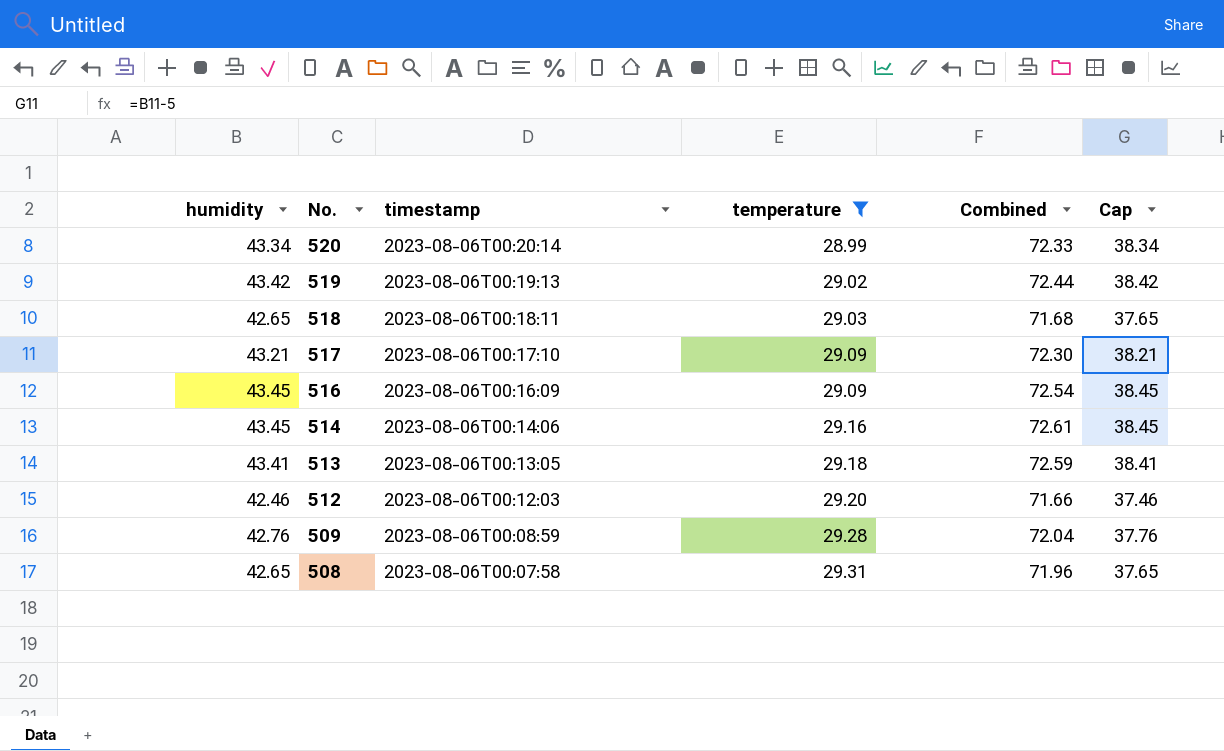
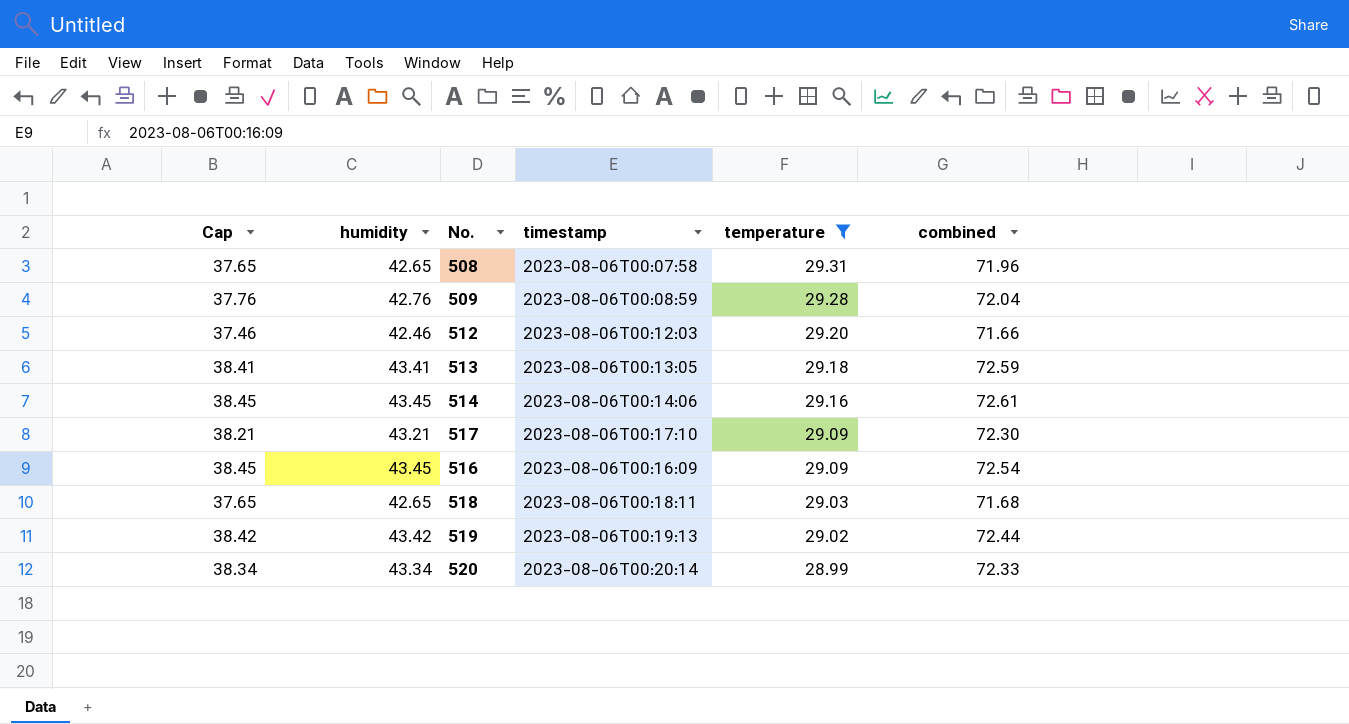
row order: No. descending -> temperature descending
column Cap | position: 6 -> 1
column name: Combined -> combined

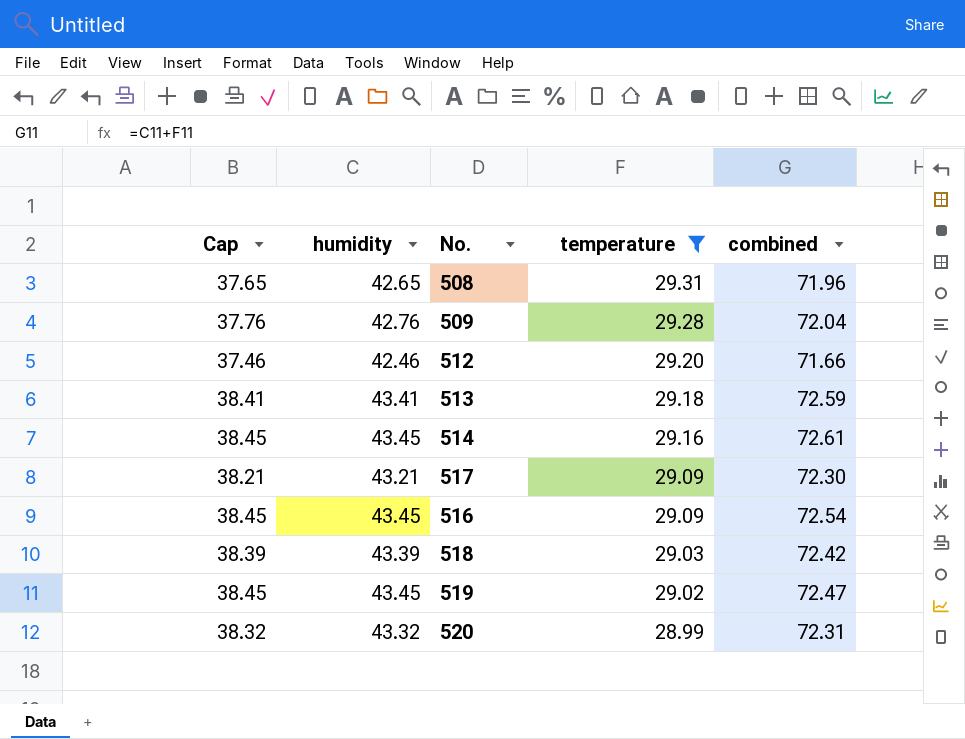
column timestamp | position: 4 -> none
518 | Cap: 37.65 -> 38.39
518 | humidity: 42.65 -> 43.39
518 | combined: 71.68 -> 72.42
519 | Cap: 38.42 -> 38.45
519 | humidity: 43.42 -> 43.45
519 | combined: 72.44 -> 72.47
520 | Cap: 38.34 -> 38.32
520 | humidity: 43.34 -> 43.32
520 | combined: 72.33 -> 72.31

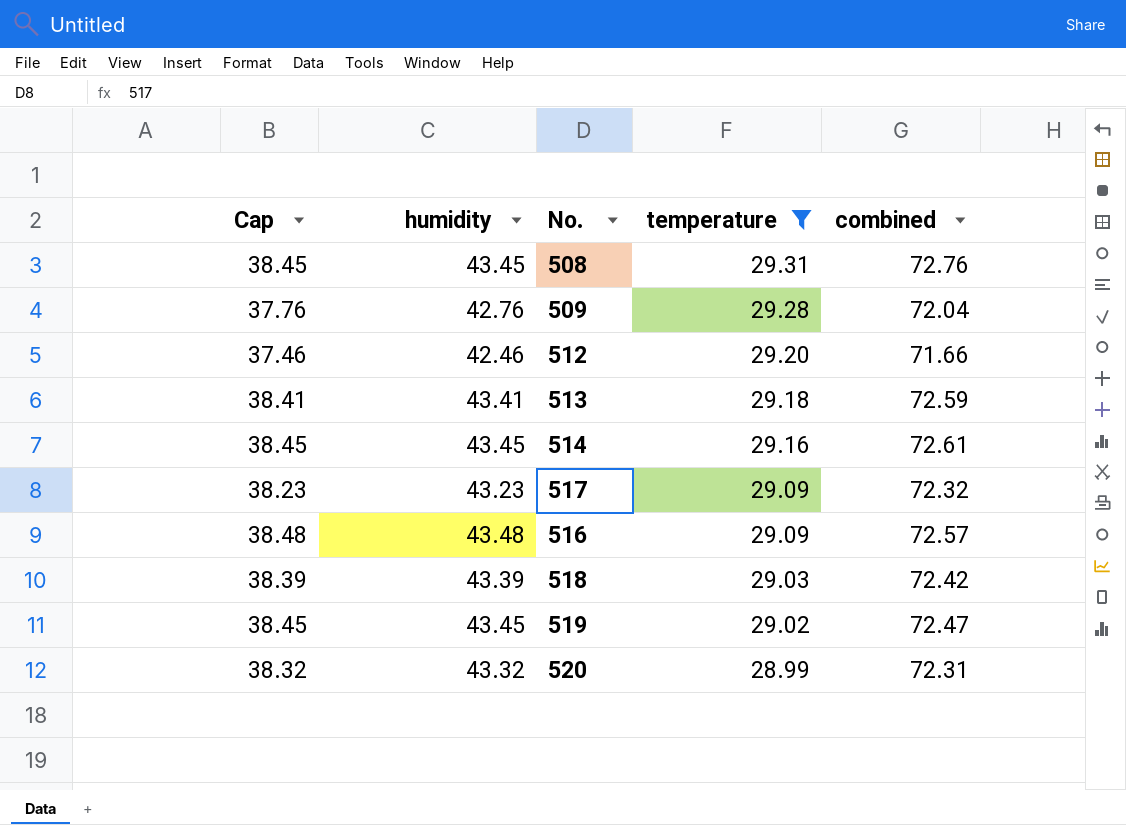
508 | Cap: 37.65 -> 38.45
508 | humidity: 42.65 -> 43.45
508 | combined: 71.96 -> 72.76
517 | Cap: 38.21 -> 38.23
517 | humidity: 43.21 -> 43.23
517 | combined: 72.30 -> 72.32
516 | Cap: 38.45 -> 38.48
516 | humidity: 43.45 -> 43.48
516 | combined: 72.54 -> 72.57

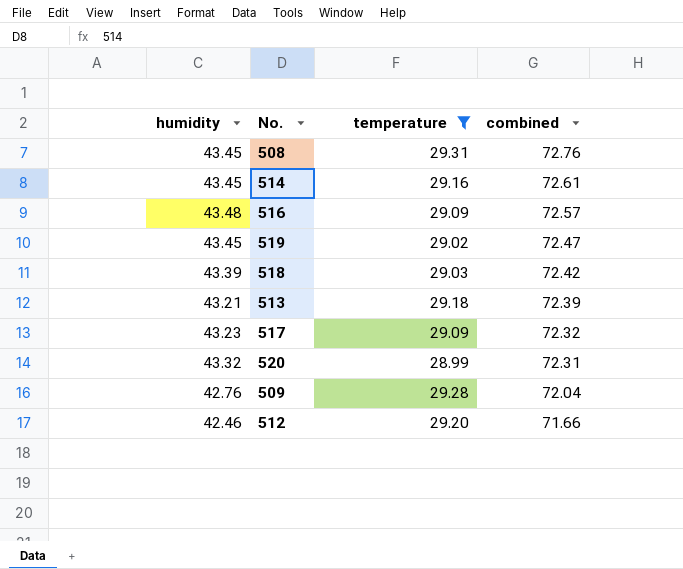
row order: temperature descending -> combined descending
column Cap | formula: [humidity] - 5 -> none
513 | humidity: 43.41 -> 43.21
513 | combined: 72.59 -> 72.39

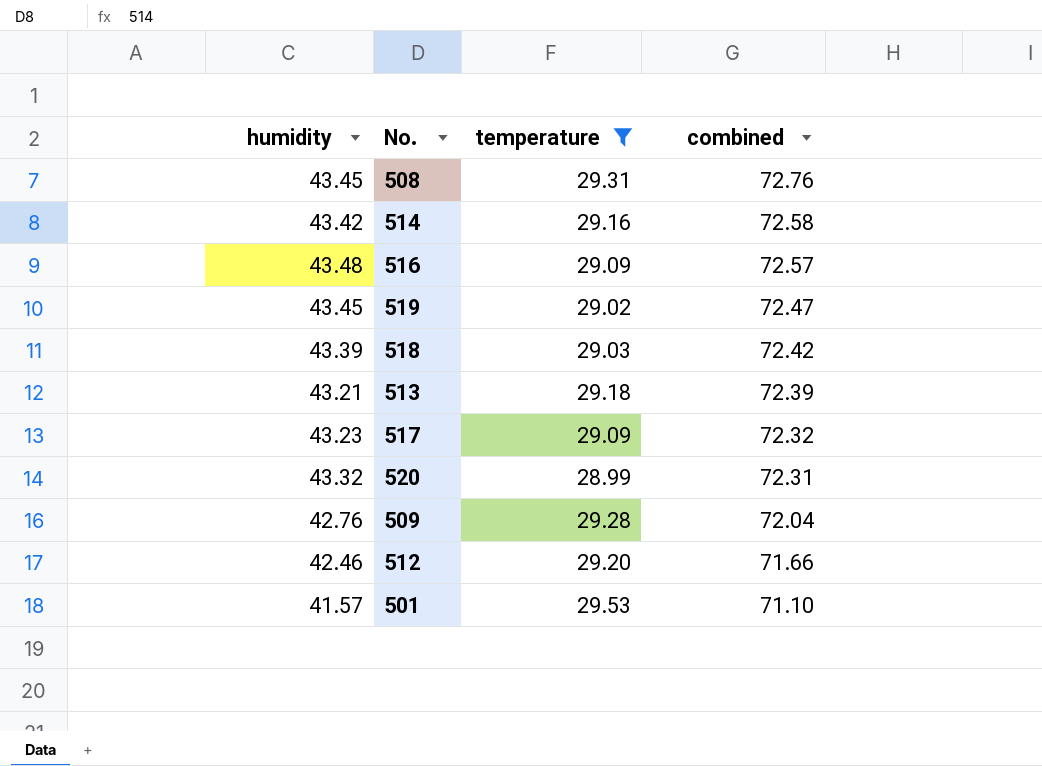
514 | humidity: 43.45 -> 43.42
514 | combined: 72.61 -> 72.58
row 501: none -> 41.57 | 29.53 | 71.10

